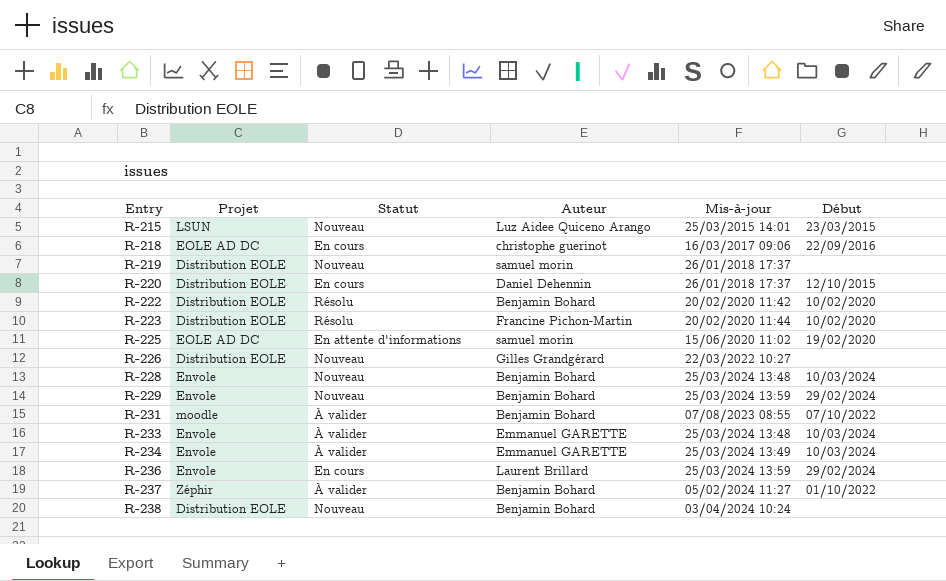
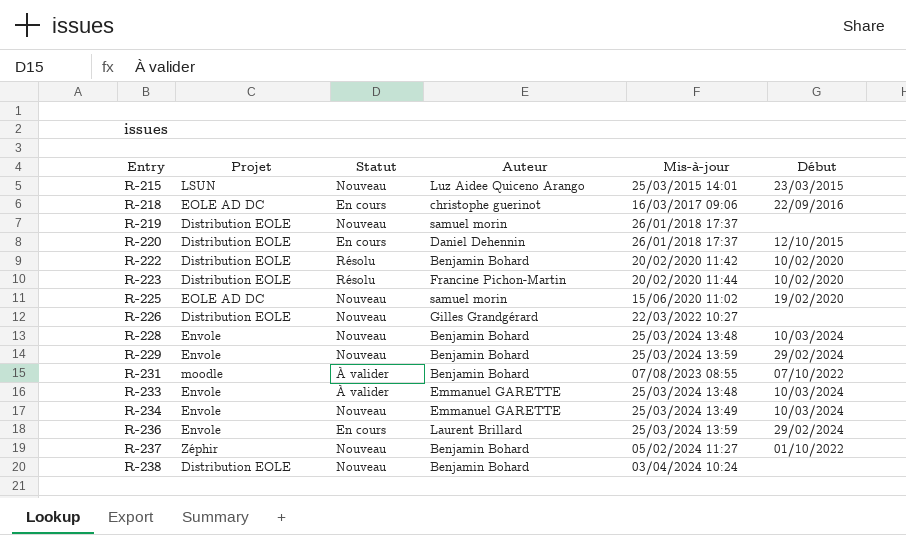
R-225 | Statut: En attente d'informations -> Nouveau
R-234 | Statut: À valider -> Nouveau
R-237 | Statut: À valider -> Nouveau

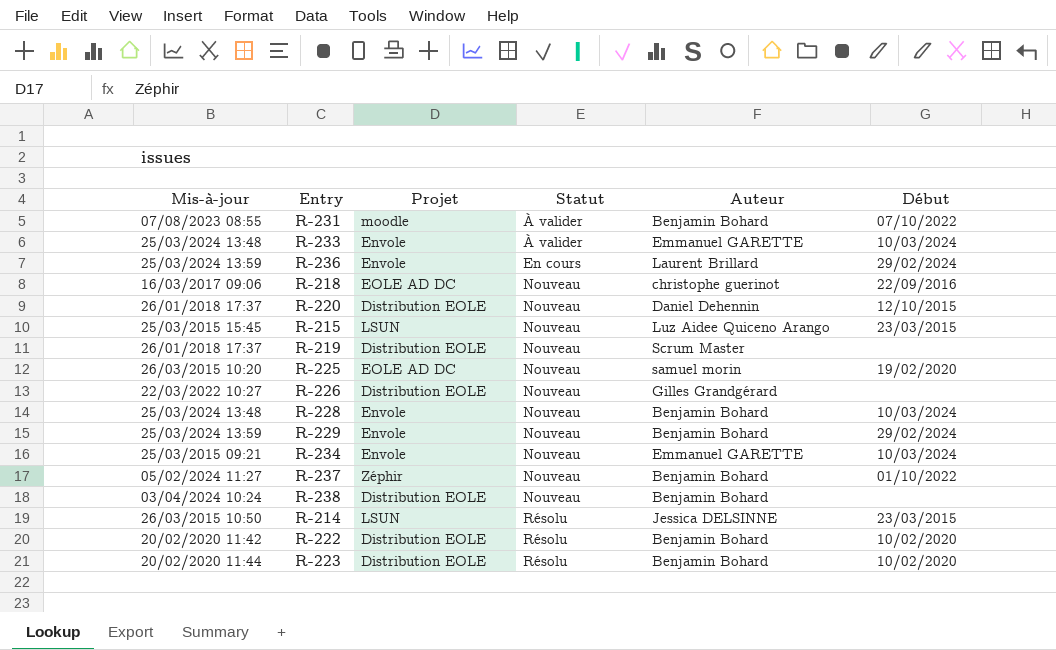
row order: Entry ascending -> Statut ascending
column Mis-à-jour | position: 5 -> 1
R-218 | Statut: En cours -> Nouveau
R-220 | Statut: En cours -> Nouveau
R-215 | Mis-à-jour: 25/03/2015 14:01 -> 25/03/2015 15:45
R-219 | Auteur: samuel morin -> Scrum Master
R-225 | Mis-à-jour: 15/06/2020 11:02 -> 26/03/2015 10:20
R-234 | Mis-à-jour: 25/03/2024 13:49 -> 25/03/2015 09:21
row R-214: none -> 26/03/2015 10:50 | LSUN | Résolu | Jessica DELSINNE | 23/03/2015
R-223 | Auteur: Francine Pichon-Martin -> Benjamin Bohard

